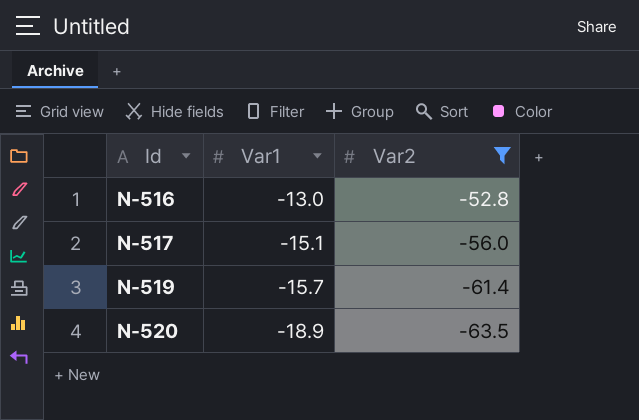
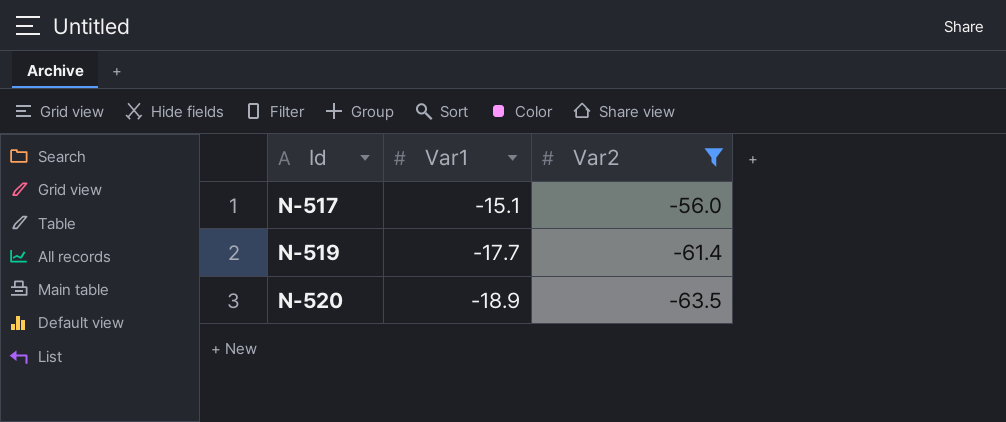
row N-516: -13.0 | -52.8 -> none
N-519 | Var1: -15.7 -> -17.7

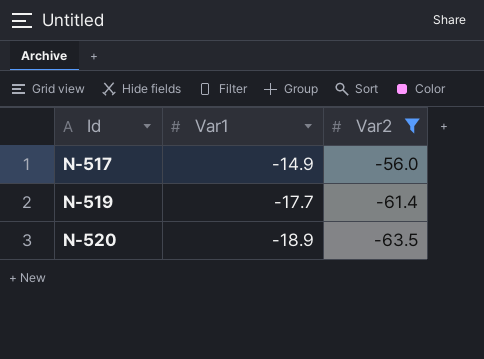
N-517 | Var1: -15.1 -> -14.9

